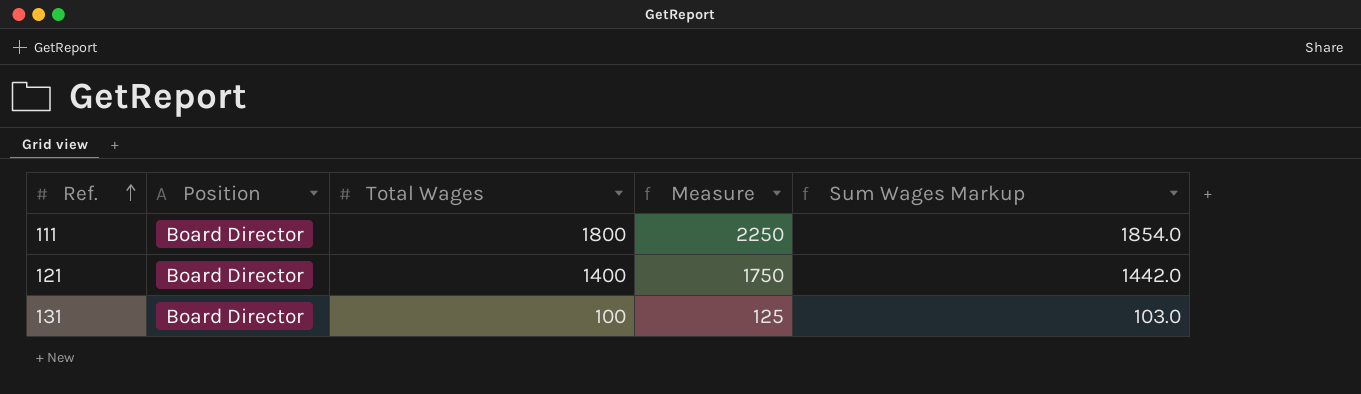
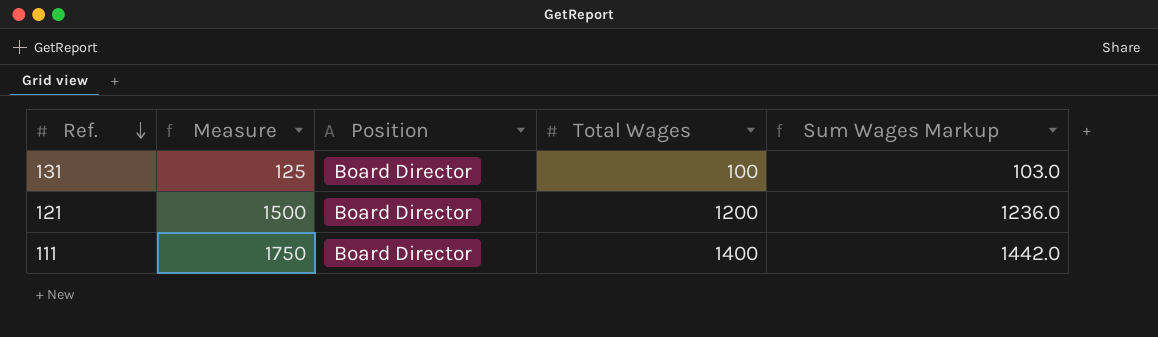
row order: Ref. ascending -> Ref. descending
column Measure | position: 4 -> 2
121 | Measure: 1750 -> 1500
121 | Total Wages: 1400 -> 1200
121 | Sum Wages Markup: 1442.0 -> 1236.0
111 | Measure: 2250 -> 1750
111 | Total Wages: 1800 -> 1400
111 | Sum Wages Markup: 1854.0 -> 1442.0

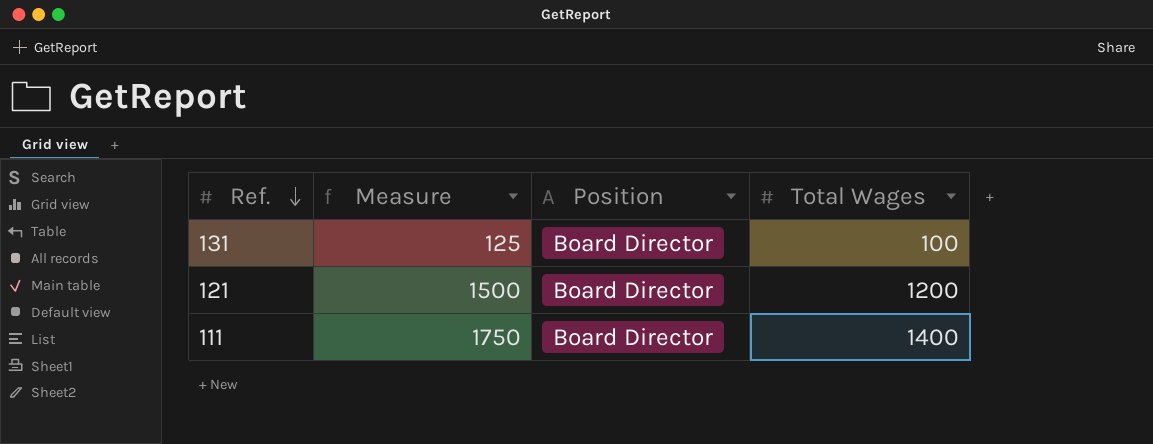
column Sum Wages Markup | formula: [Total Wages] * 1.03 -> none

